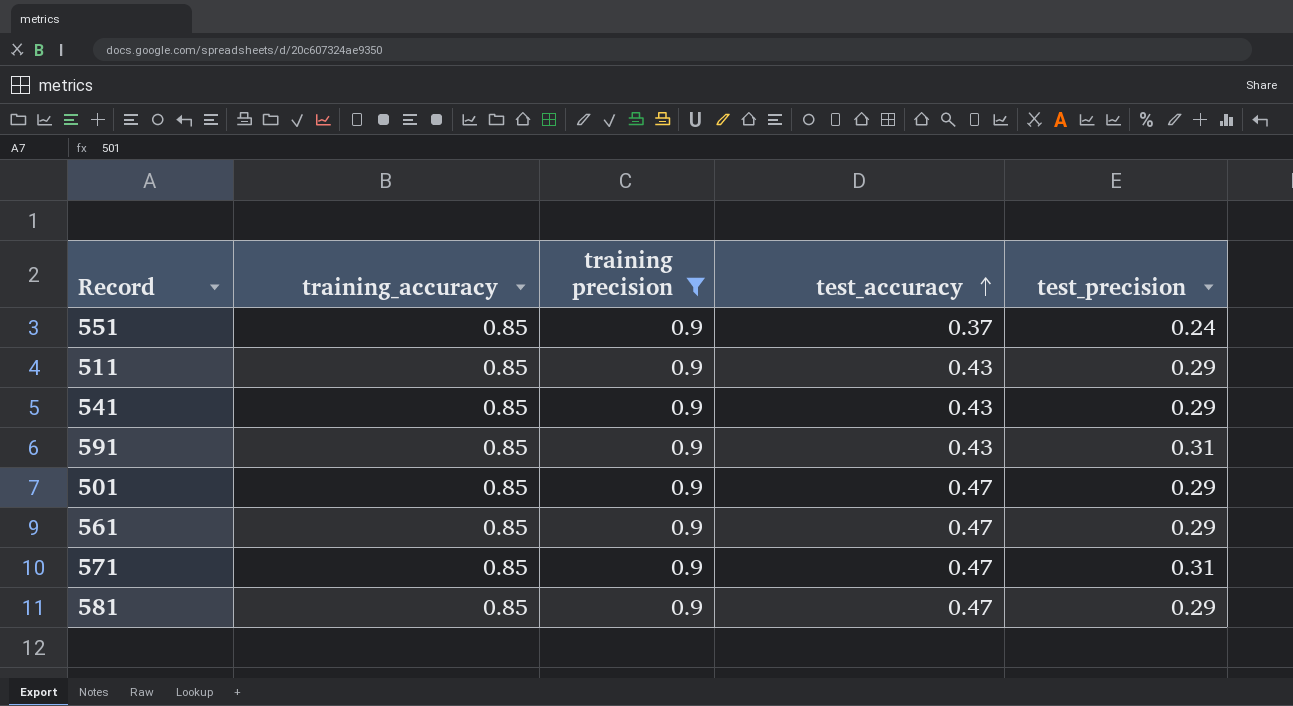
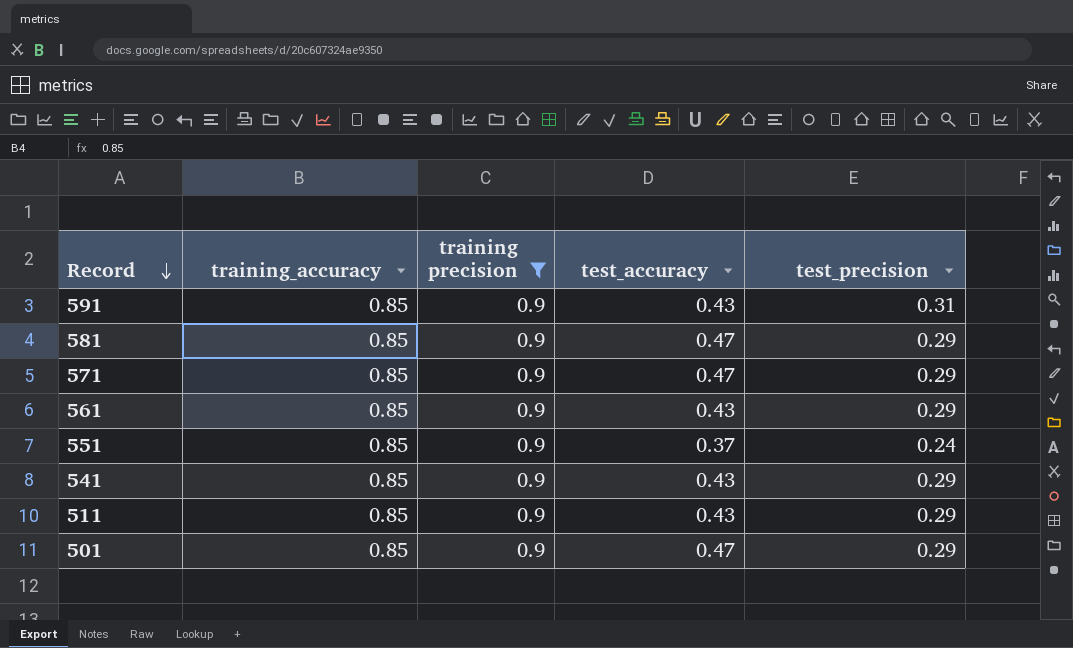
row order: test_accuracy ascending -> Record descending
571 | test_precision: 0.31 -> 0.29
561 | test_accuracy: 0.47 -> 0.43

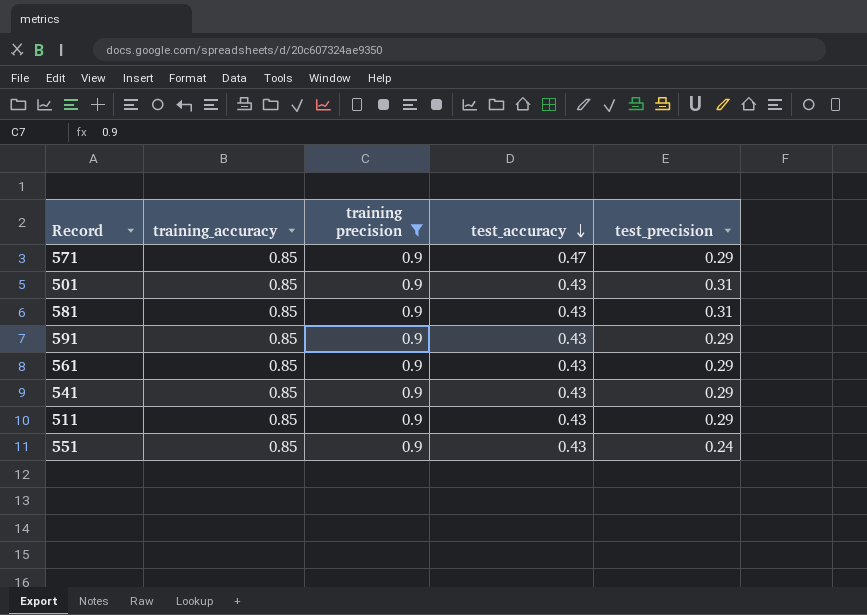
row order: Record descending -> test_accuracy descending
501 | test_accuracy: 0.47 -> 0.43
501 | test_precision: 0.29 -> 0.31
581 | test_accuracy: 0.47 -> 0.43
581 | test_precision: 0.29 -> 0.31
591 | test_precision: 0.31 -> 0.29
551 | test_accuracy: 0.37 -> 0.43

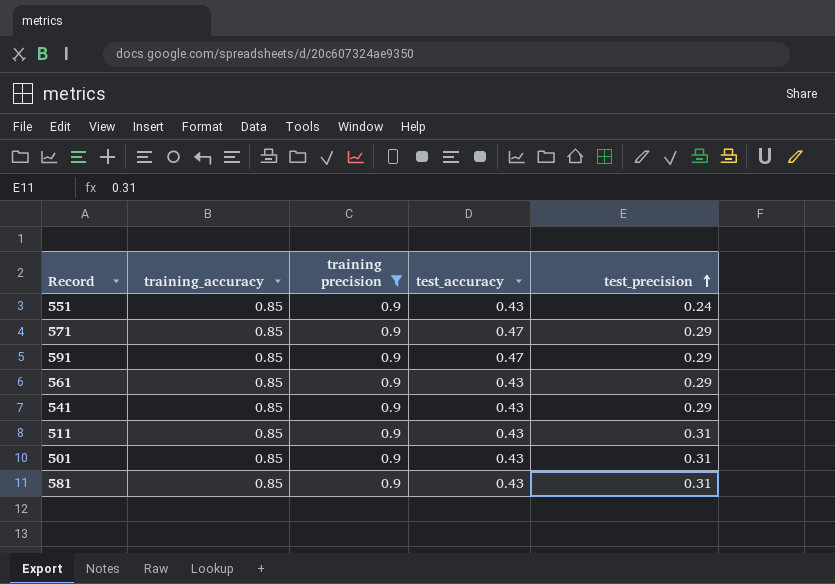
row order: test_accuracy descending -> test_precision ascending
591 | test_accuracy: 0.43 -> 0.47
511 | test_precision: 0.29 -> 0.31

